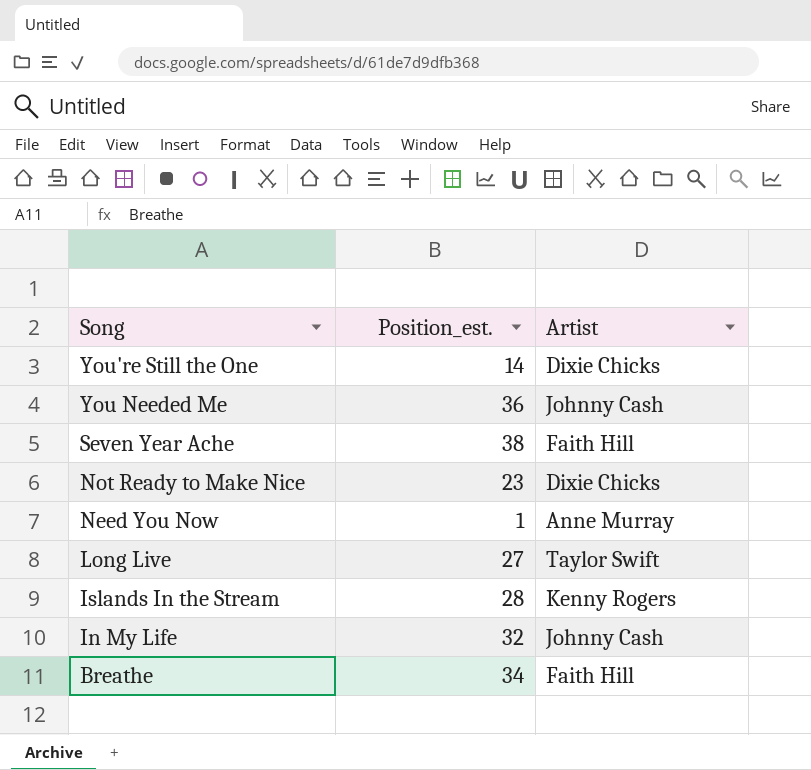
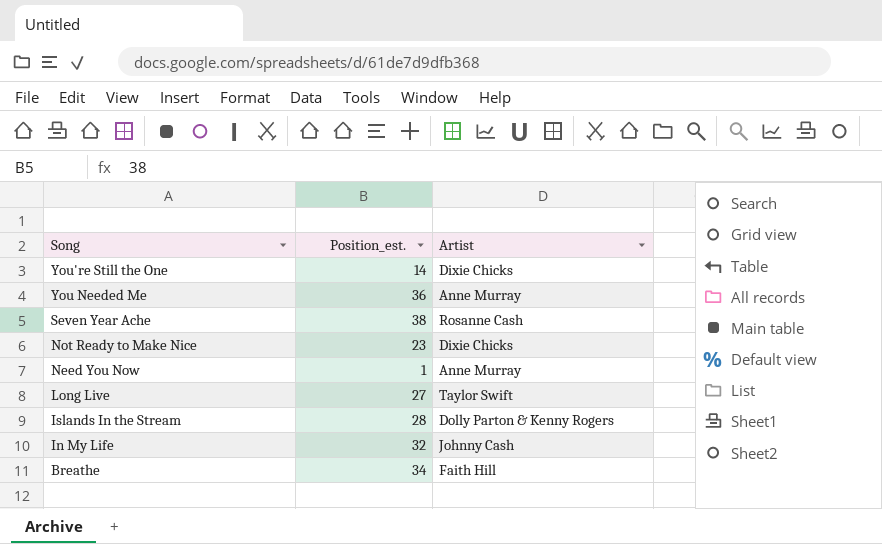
You Needed Me | Artist: Johnny Cash -> Anne Murray
Seven Year Ache | Artist: Faith Hill -> Rosanne Cash
Islands In the Stream | Artist: Kenny Rogers -> Dolly Parton & Kenny Rogers

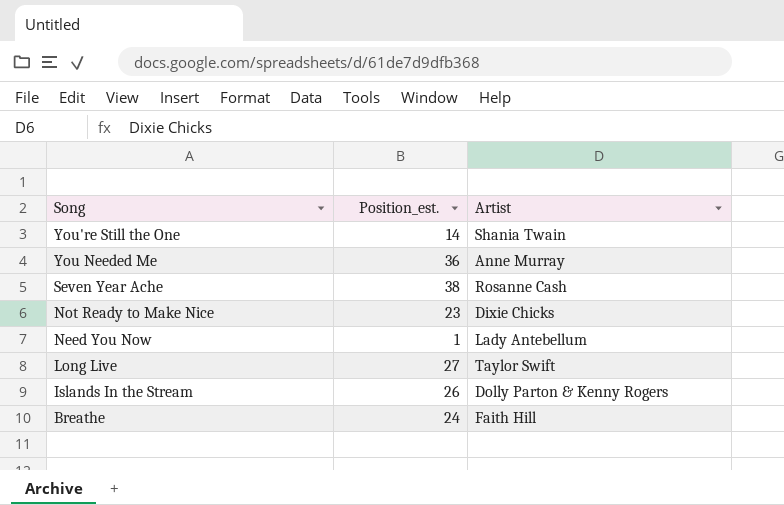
row In My Life: 32 | Johnny Cash -> none
You're Still the One | Artist: Dixie Chicks -> Shania Twain
Need You Now | Artist: Anne Murray -> Lady Antebellum
Islands In the Stream | Position_est.: 28 -> 26
Breathe | Position_est.: 34 -> 24

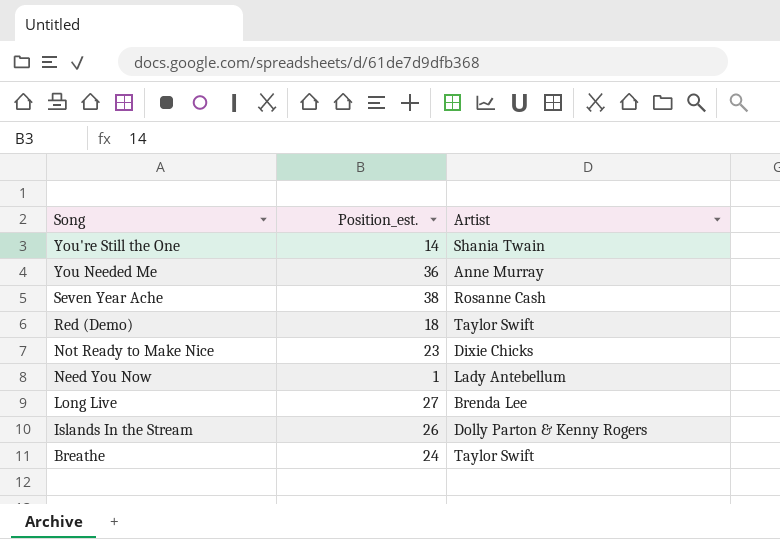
row Red (Demo): none -> 18 | Taylor Swift
Long Live | Artist: Taylor Swift -> Brenda Lee
Breathe | Artist: Faith Hill -> Taylor Swift

